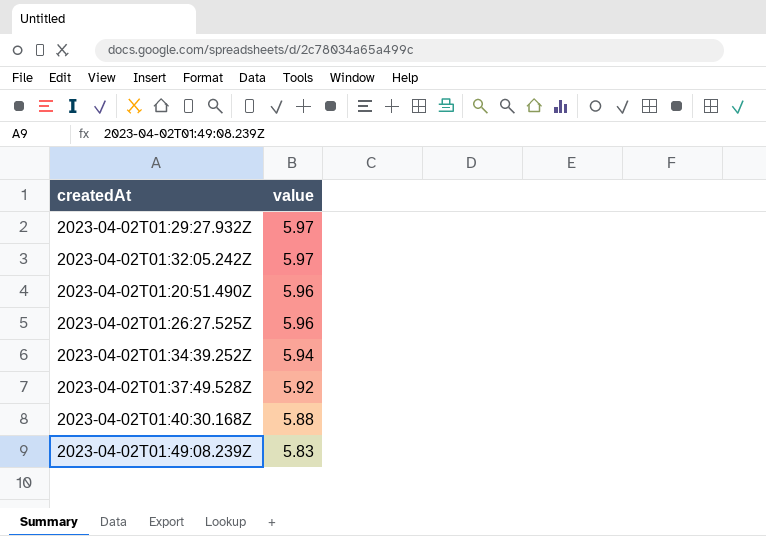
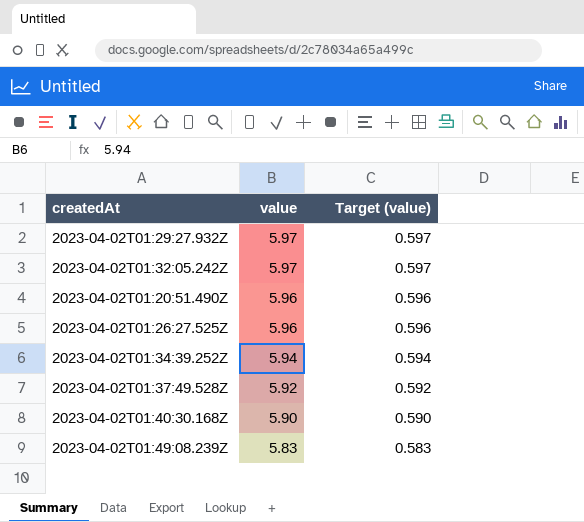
column Target (value) | formula: none -> [value] * 0.1
2023-04-02T01:40:30.168Z | value: 5.88 -> 5.90

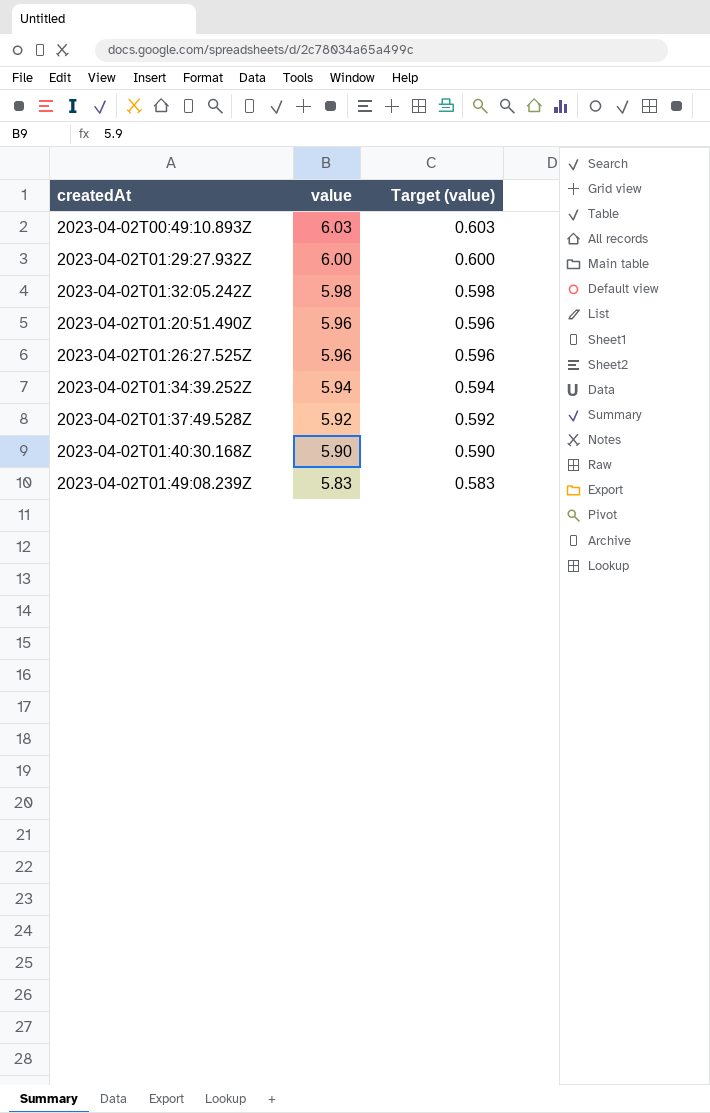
row 2023-04-02T00:49:10.893Z: none -> 6.03 | 0.603
2023-04-02T01:29:27.932Z | value: 5.97 -> 6.00
2023-04-02T01:29:27.932Z | Target (value): 0.597 -> 0.600
2023-04-02T01:32:05.242Z | value: 5.97 -> 5.98
2023-04-02T01:32:05.242Z | Target (value): 0.597 -> 0.598

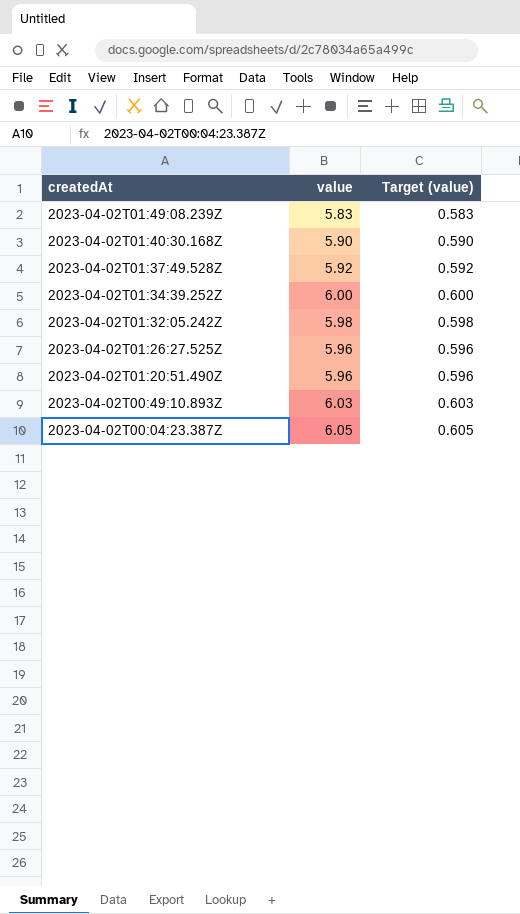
row order: value descending -> createdAt descending
row 2023-04-02T01:29:27.932Z: 6.00 | 0.600 -> none
2023-04-02T01:34:39.252Z | value: 5.94 -> 6.00
2023-04-02T01:34:39.252Z | Target (value): 0.594 -> 0.600
row 2023-04-02T00:04:23.387Z: none -> 6.05 | 0.605

